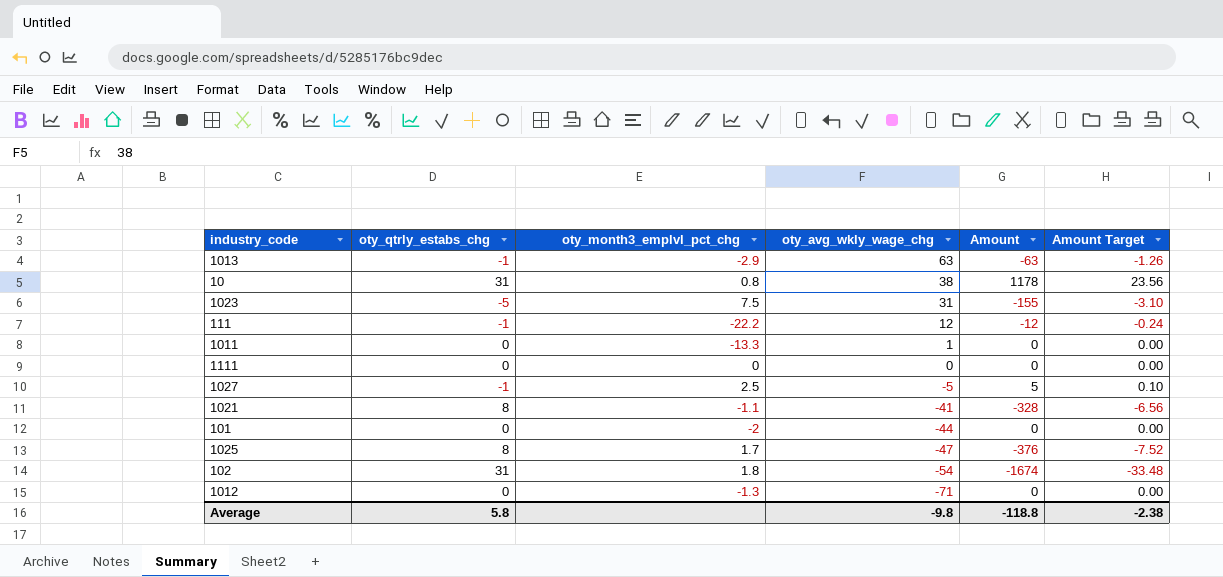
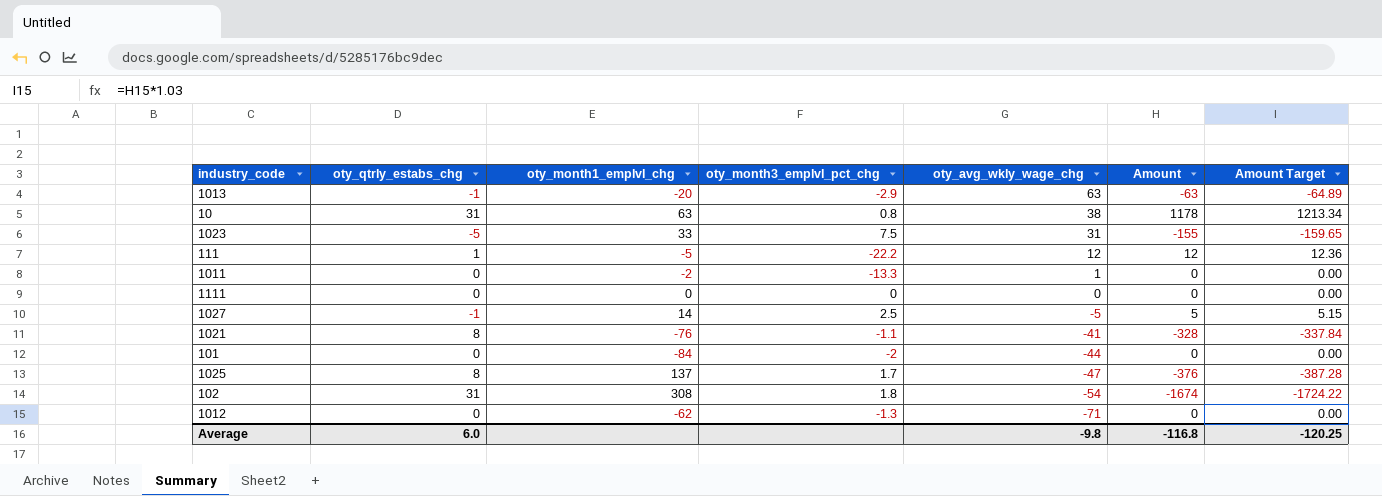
column oty_month1_emplvl_chg | position: none -> 3
column Amount Target | formula: [Amount] * 0.02 -> [Amount] * 1.03
111 | oty_qtrly_estabs_chg: -1 -> 1
111 | Amount: -12 -> 12
Average | oty_qtrly_estabs_chg: 5.8 -> 6.0
Average | Amount: -118.8 -> -116.8
Average | Amount Target: -2.38 -> -120.25

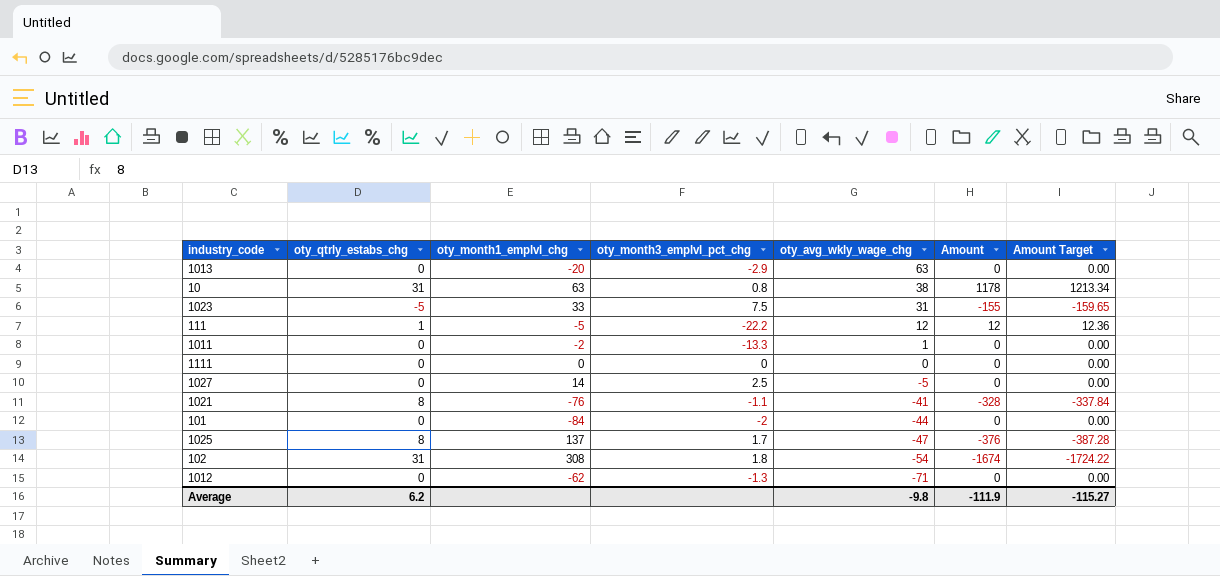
1013 | oty_qtrly_estabs_chg: -1 -> 0
1013 | Amount: -63 -> 0
1013 | Amount Target: -64.89 -> 0.00
1027 | oty_qtrly_estabs_chg: -1 -> 0
1027 | Amount: 5 -> 0
1027 | Amount Target: 5.15 -> 0.00
Average | oty_qtrly_estabs_chg: 6.0 -> 6.2
Average | Amount: -116.8 -> -111.9
Average | Amount Target: -120.25 -> -115.27

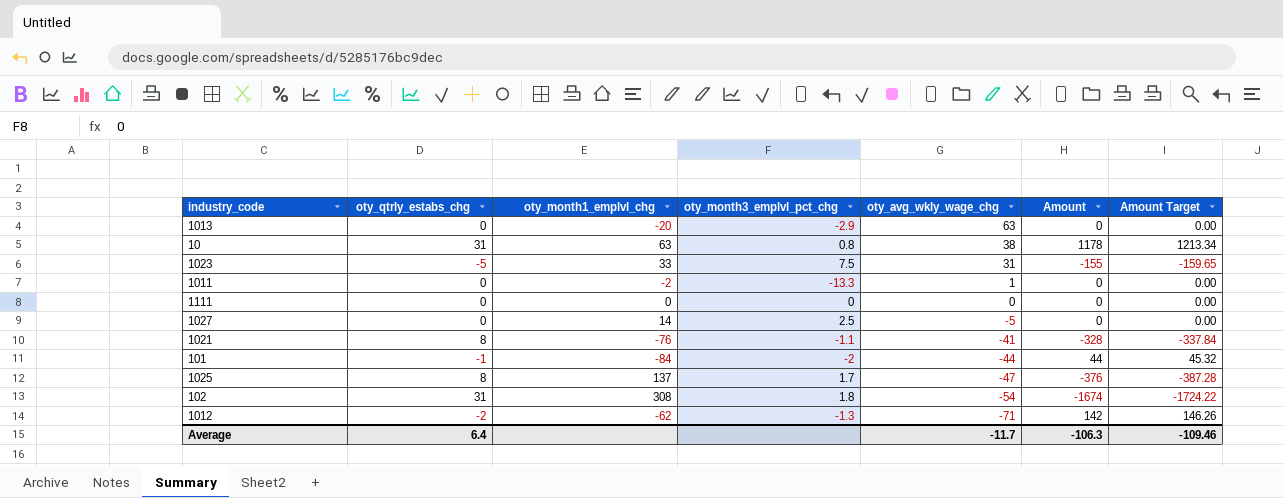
row 111: 1 | -5 | -22.2 | 12 | 12 | 12.36 -> none
101 | oty_qtrly_estabs_chg: 0 -> -1
101 | Amount: 0 -> 44
101 | Amount Target: 0.00 -> 45.32
1012 | oty_qtrly_estabs_chg: 0 -> -2
1012 | Amount: 0 -> 142
1012 | Amount Target: 0.00 -> 146.26
Average | oty_qtrly_estabs_chg: 6.2 -> 6.4
Average | oty_avg_wkly_wage_chg: -9.8 -> -11.7
Average | Amount: -111.9 -> -106.3
Average | Amount Target: -115.27 -> -109.46

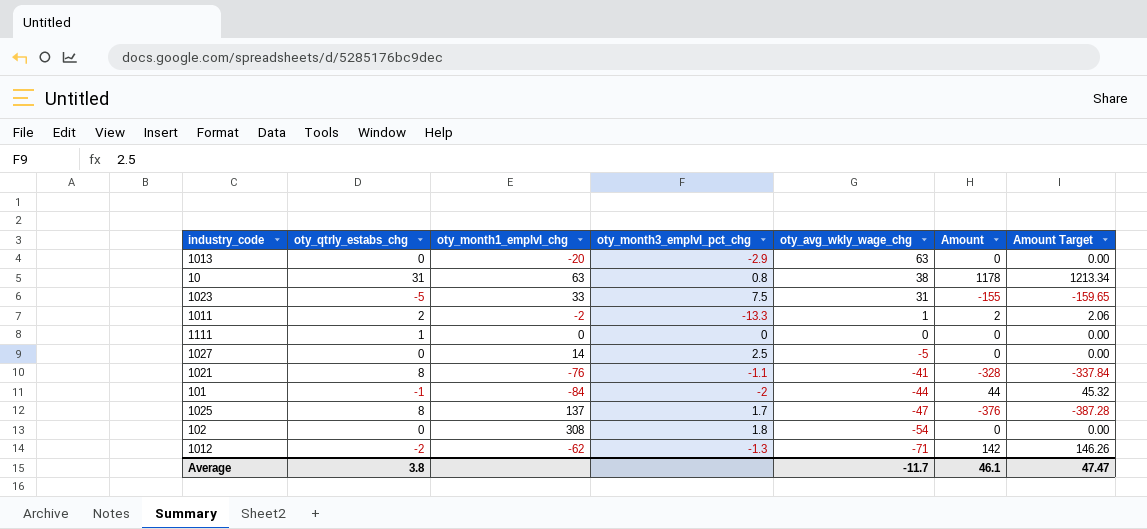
1011 | oty_qtrly_estabs_chg: 0 -> 2
1011 | Amount: 0 -> 2
1011 | Amount Target: 0.00 -> 2.06
1111 | oty_qtrly_estabs_chg: 0 -> 1
102 | oty_qtrly_estabs_chg: 31 -> 0
102 | Amount: -1674 -> 0
102 | Amount Target: -1724.22 -> 0.00
Average | oty_qtrly_estabs_chg: 6.4 -> 3.8
Average | Amount: -106.3 -> 46.1
Average | Amount Target: -109.46 -> 47.47

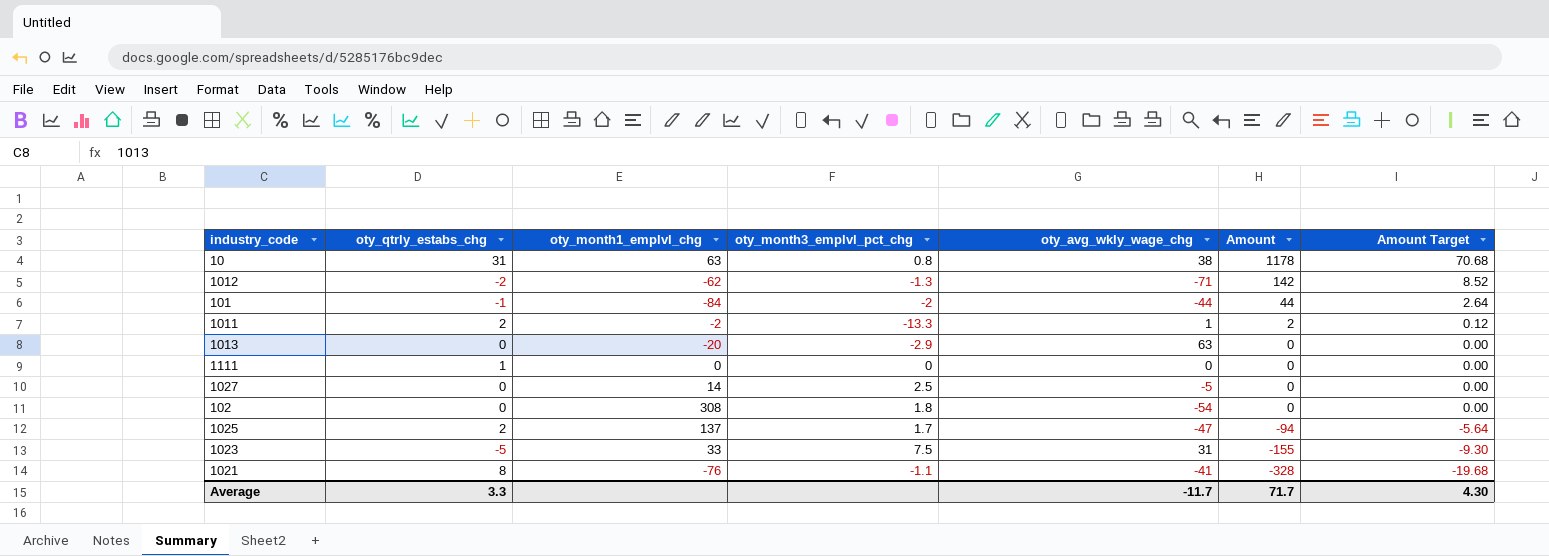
row order: oty_avg_wkly_wage_chg descending -> Amount descending
column Amount Target | formula: [Amount] * 1.03 -> [Amount] * 0.06
1025 | oty_qtrly_estabs_chg: 8 -> 2
1025 | Amount: -376 -> -94
Average | oty_qtrly_estabs_chg: 3.8 -> 3.3
Average | Amount: 46.1 -> 71.7
Average | Amount Target: 47.47 -> 4.30

